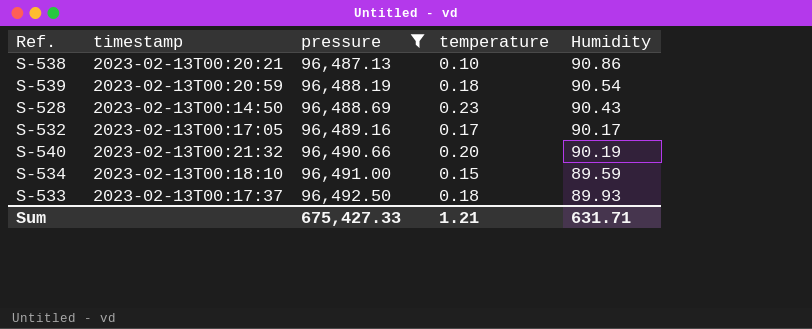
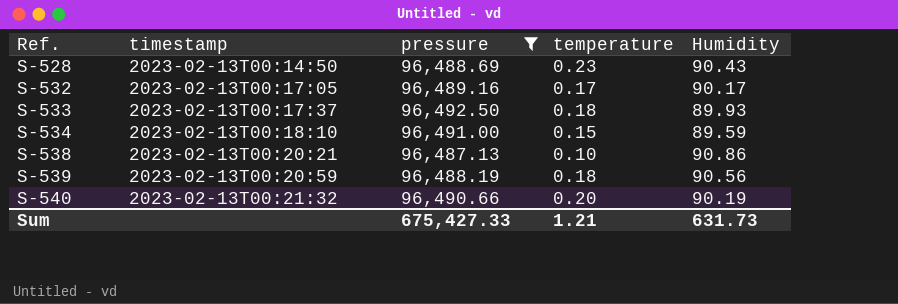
row order: pressure ascending -> Ref. ascending
S-539 | Humidity: 90.54 -> 90.56
Sum | Humidity: 631.71 -> 631.73

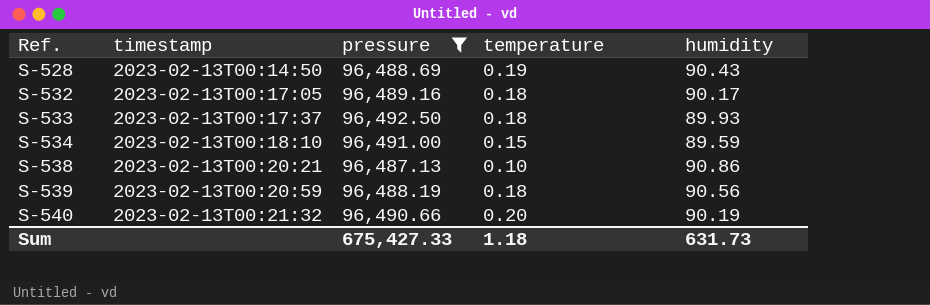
column name: Humidity -> humidity
S-528 | temperature: 0.23 -> 0.19
S-532 | temperature: 0.17 -> 0.18
Sum | temperature: 1.21 -> 1.18

